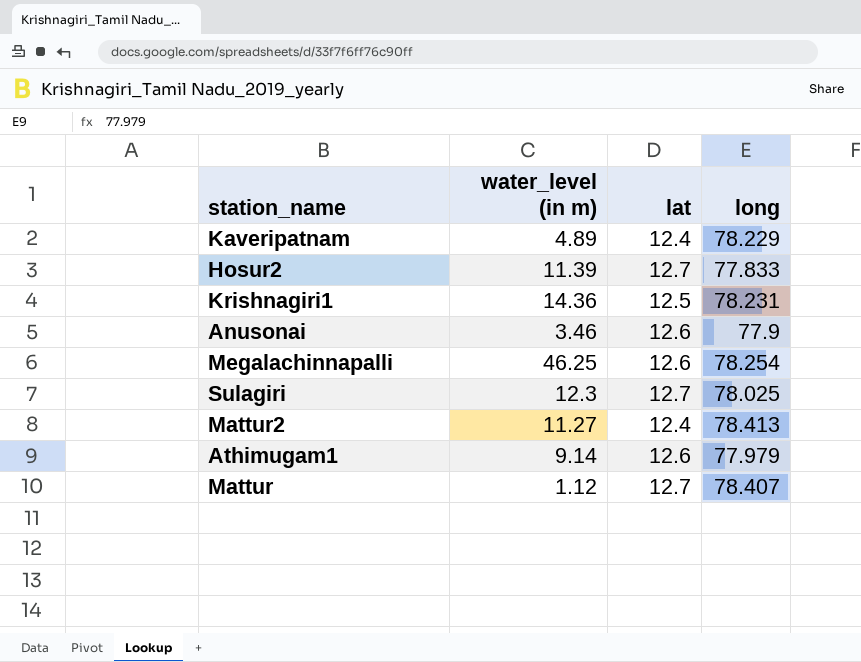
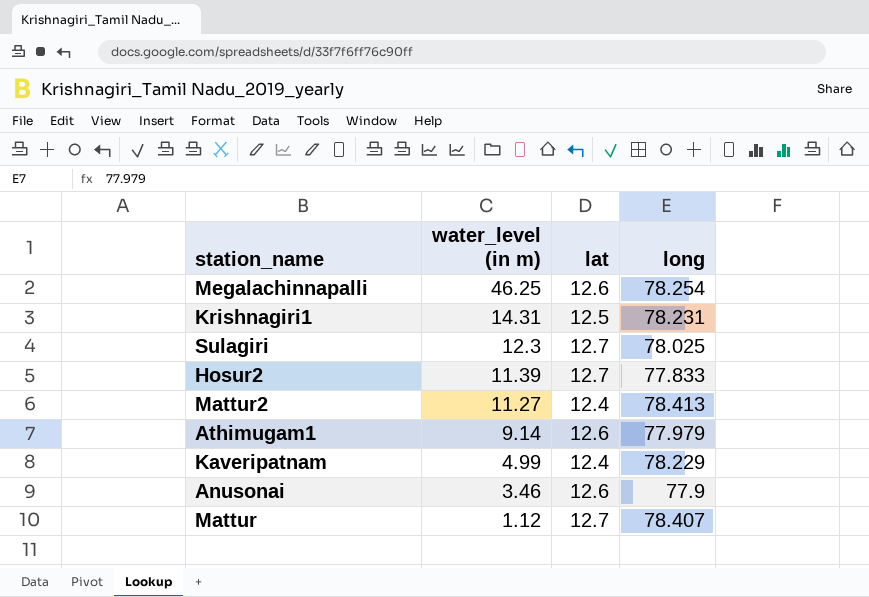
row order: none -> water_level (in m) descending
Krishnagiri1 | water_level (in m): 14.36 -> 14.31
Kaveripatnam | water_level (in m): 4.89 -> 4.99

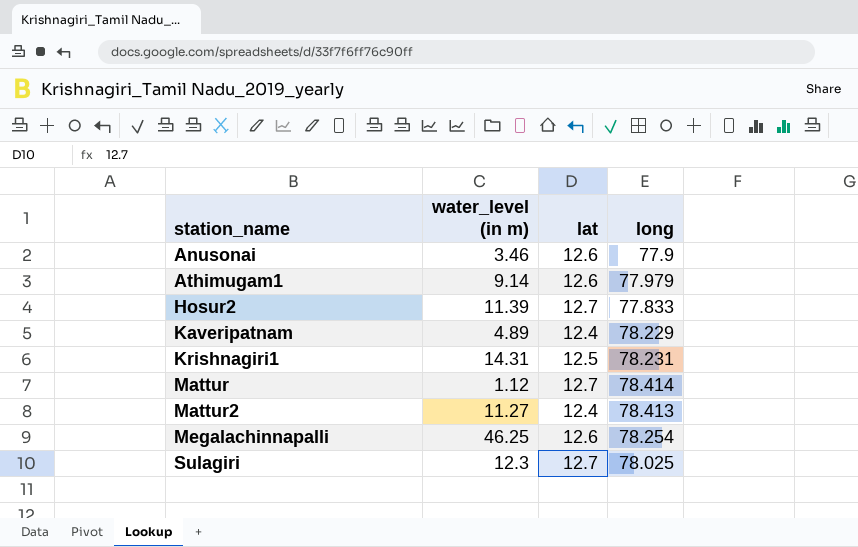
row order: water_level (in m) descending -> station_name ascending
Kaveripatnam | water_level (in m): 4.99 -> 4.89
Mattur | long: 78.407 -> 78.414

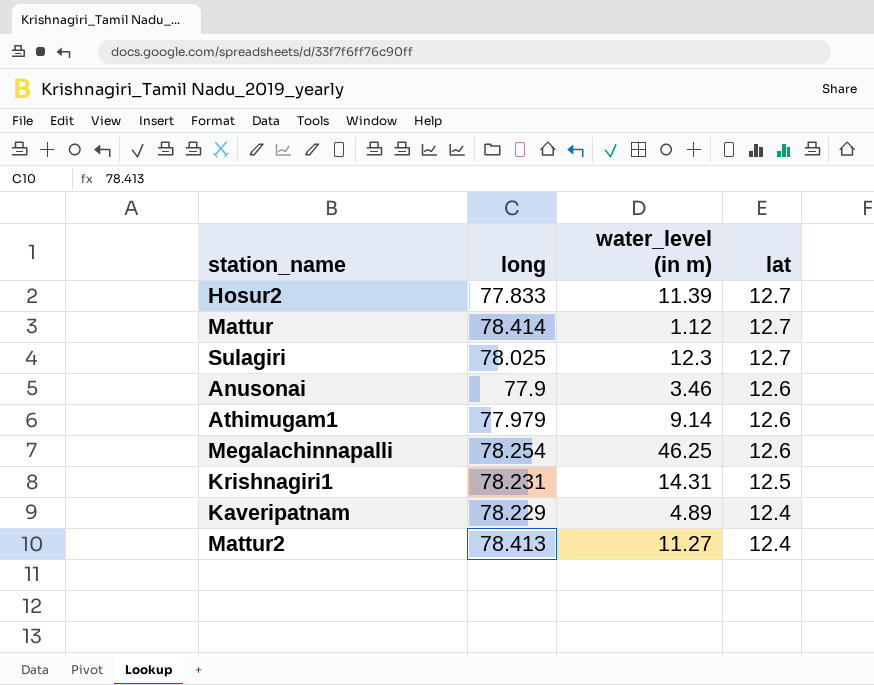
row order: station_name ascending -> lat descending
column long | position: 4 -> 2

